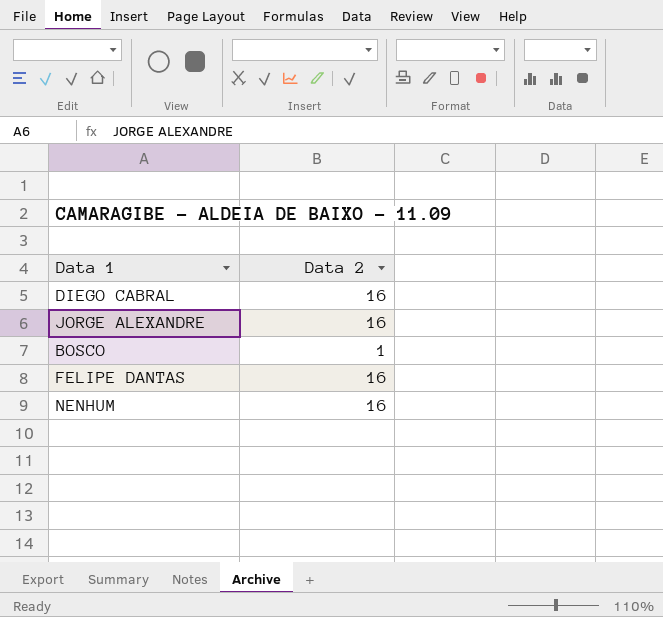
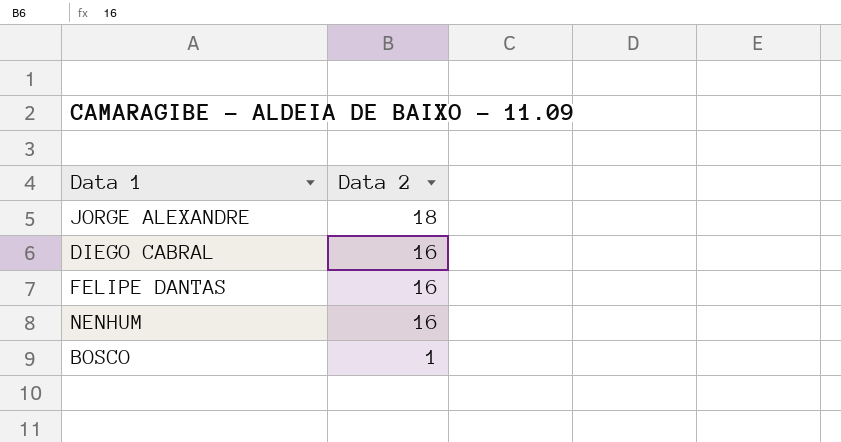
row order: none -> Data 2 descending
JORGE ALEXANDRE | Data 2: 16 -> 18

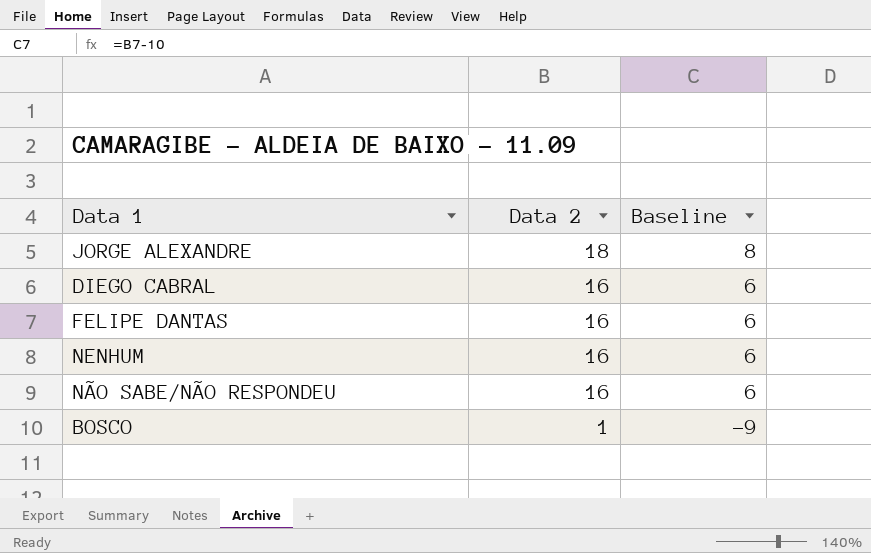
column Baseline | formula: none -> [Data 2] - 10
row NÃO SABE/NÃO RESPONDEU: none -> 16 | 6

